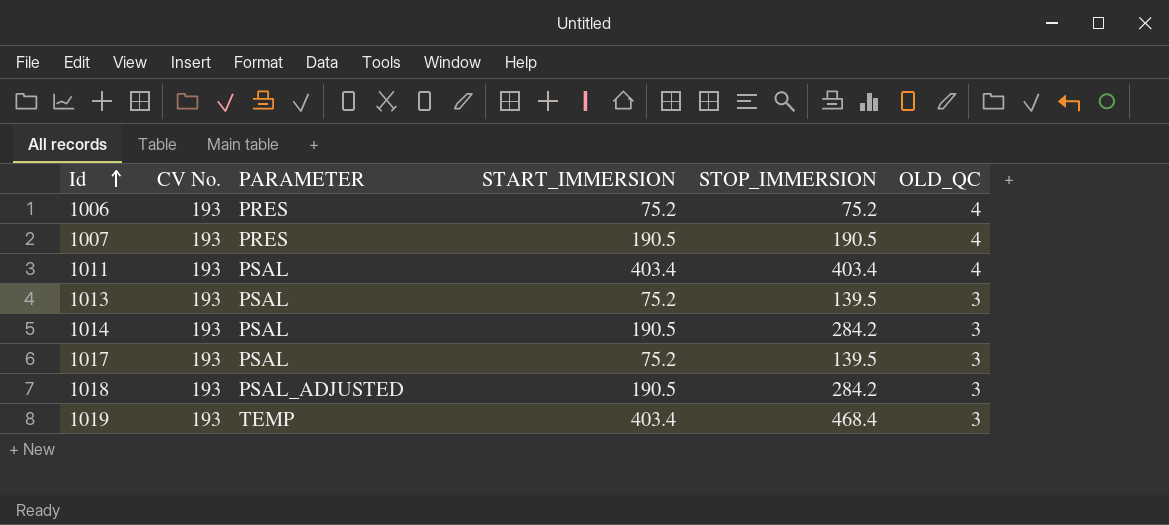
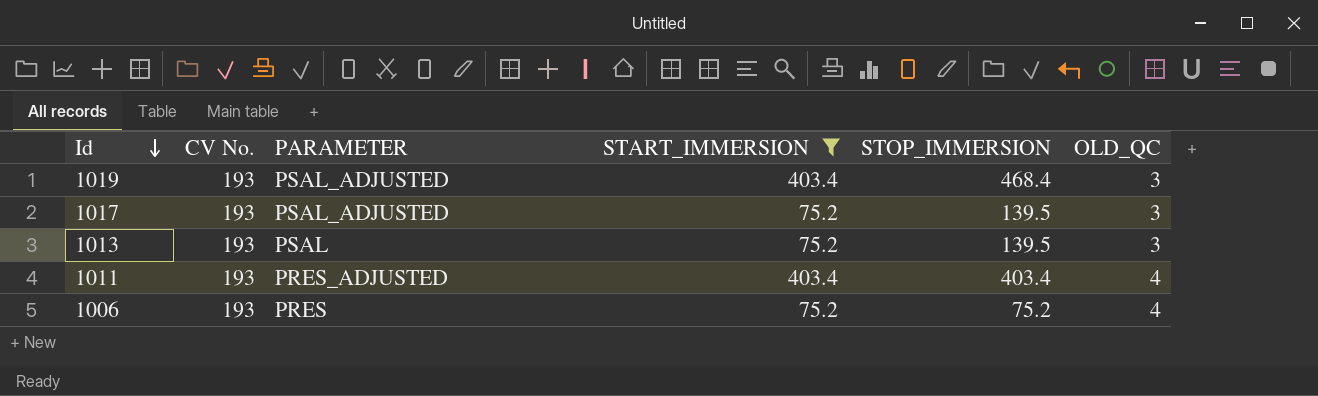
filter: none -> START_IMMERSION != 190.5
row order: Id ascending -> Id descending
1019 | PARAMETER: TEMP -> PSAL_ADJUSTED
1017 | PARAMETER: PSAL -> PSAL_ADJUSTED
1011 | PARAMETER: PSAL -> PRES_ADJUSTED

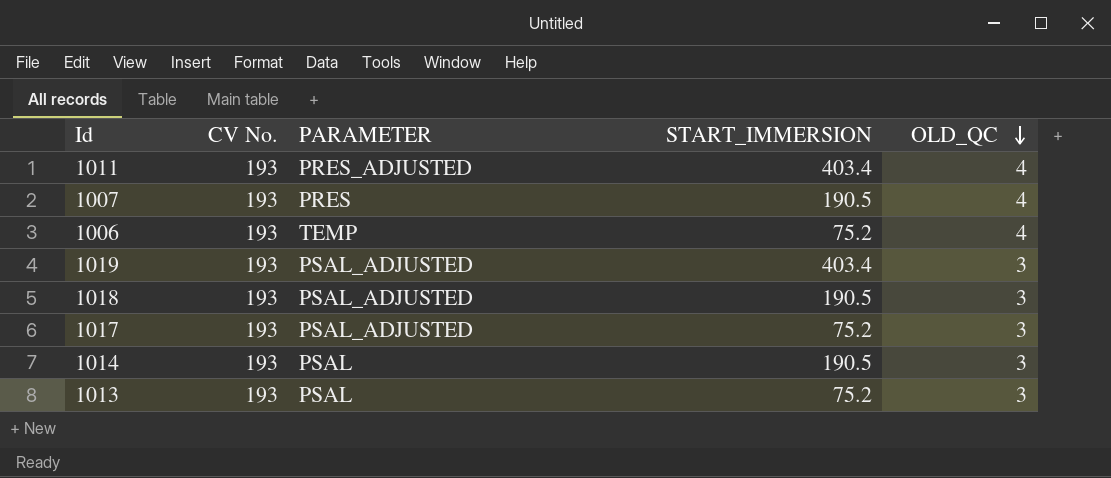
filter: START_IMMERSION != 190.5 -> none
row order: Id descending -> OLD_QC descending
column STOP_IMMERSION | position: 5 -> none
1006 | PARAMETER: PRES -> TEMP

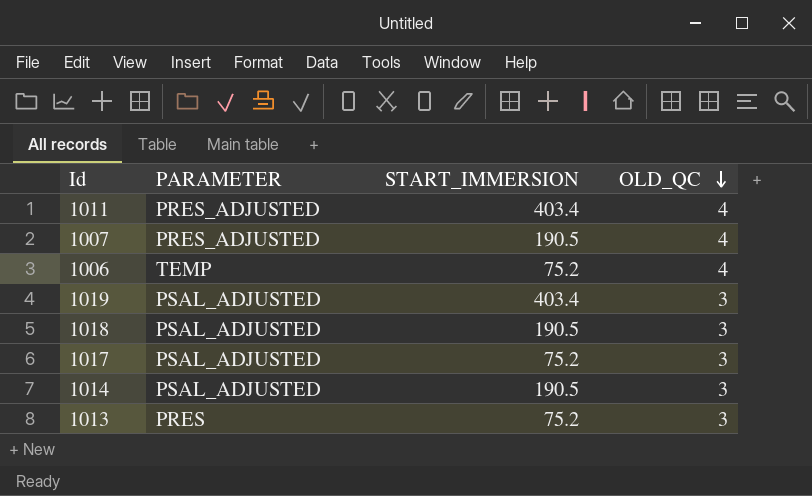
column CV No. | position: 2 -> none
1007 | PARAMETER: PRES -> PRES_ADJUSTED
1014 | PARAMETER: PSAL -> PSAL_ADJUSTED
1013 | PARAMETER: PSAL -> PRES

